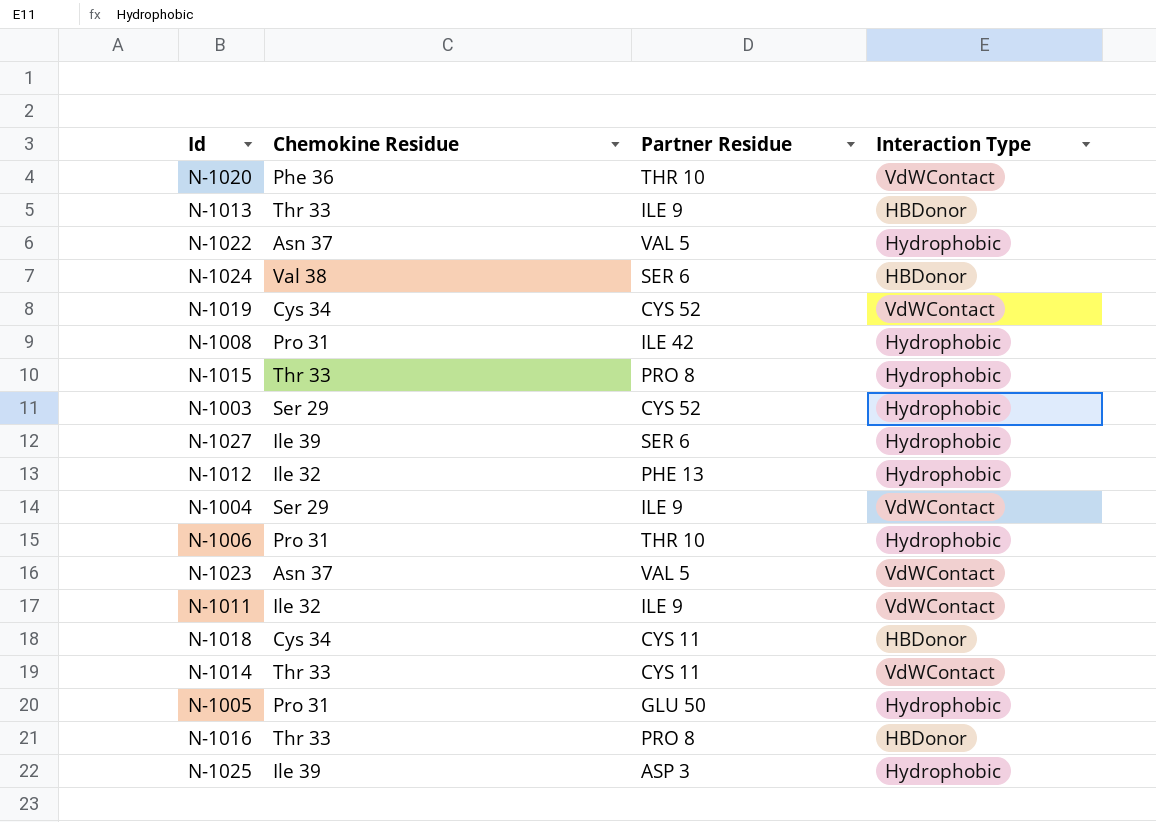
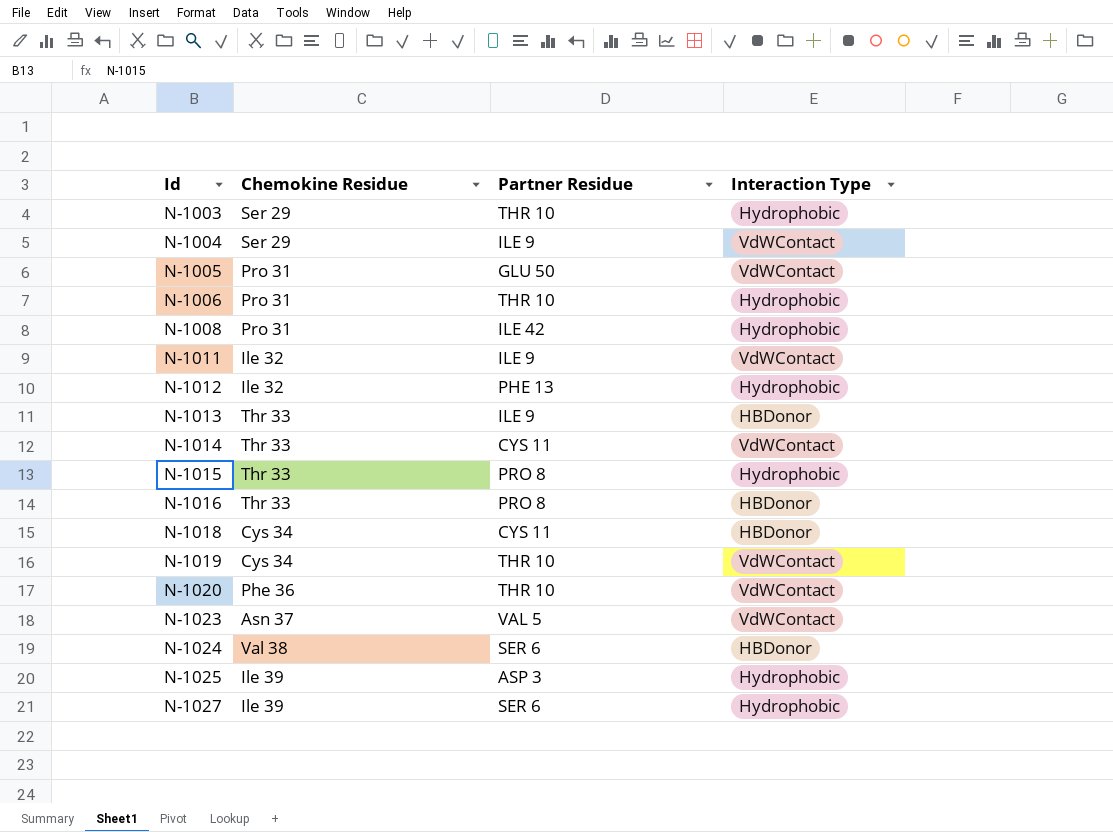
row order: none -> Id ascending
row N-1022: Asn 37 | VAL 5 | Hydrophobic -> none
N-1003 | Partner Residue: CYS 52 -> THR 10
N-1005 | Interaction Type: Hydrophobic -> VdWContact
N-1019 | Partner Residue: CYS 52 -> THR 10

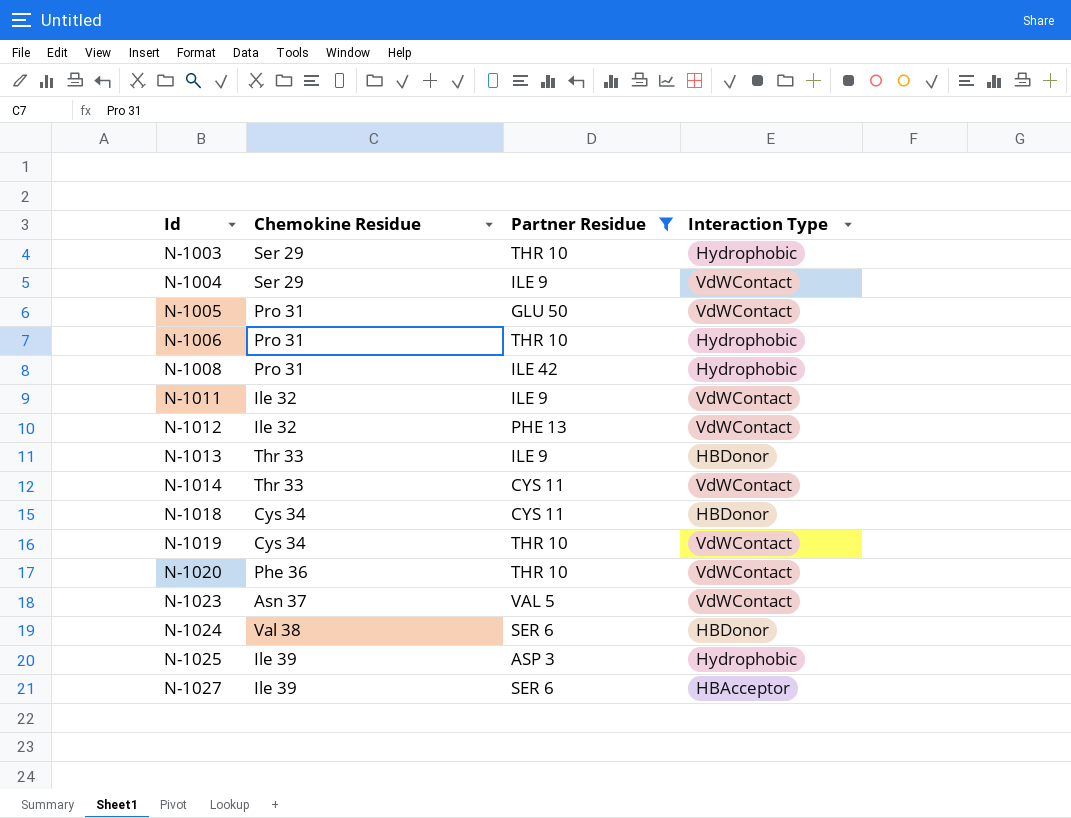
filter: none -> Partner Residue != PRO 8
N-1012 | Interaction Type: Hydrophobic -> VdWContact
N-1027 | Interaction Type: Hydrophobic -> HBAcceptor

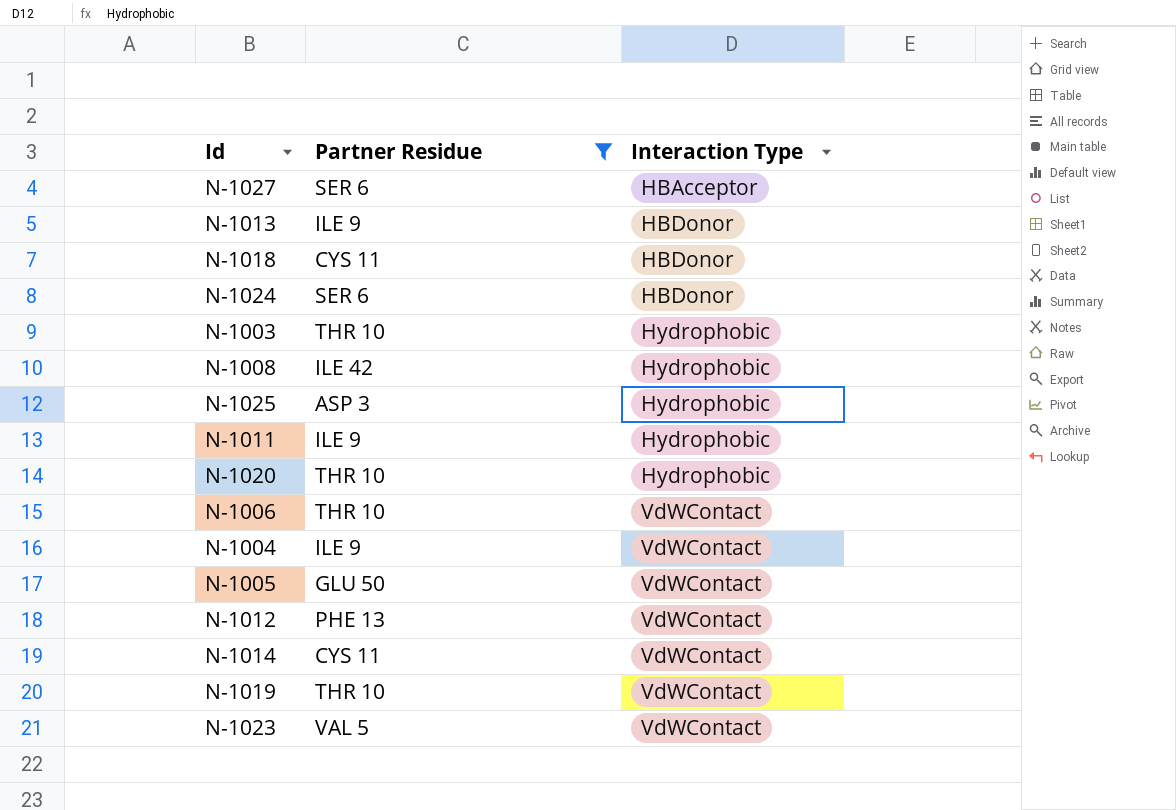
row order: Id ascending -> Interaction Type ascending
column Chemokine Residue | position: 2 -> none
N-1011 | Interaction Type: VdWContact -> Hydrophobic
N-1020 | Interaction Type: VdWContact -> Hydrophobic
N-1006 | Interaction Type: Hydrophobic -> VdWContact

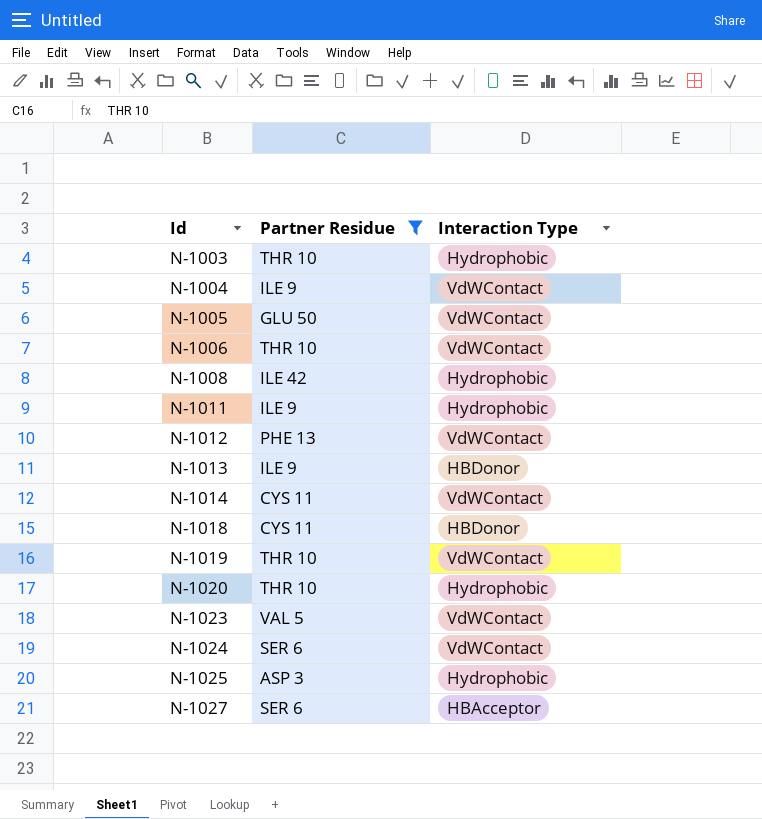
row order: Interaction Type ascending -> Id ascending
N-1024 | Interaction Type: HBDonor -> VdWContact

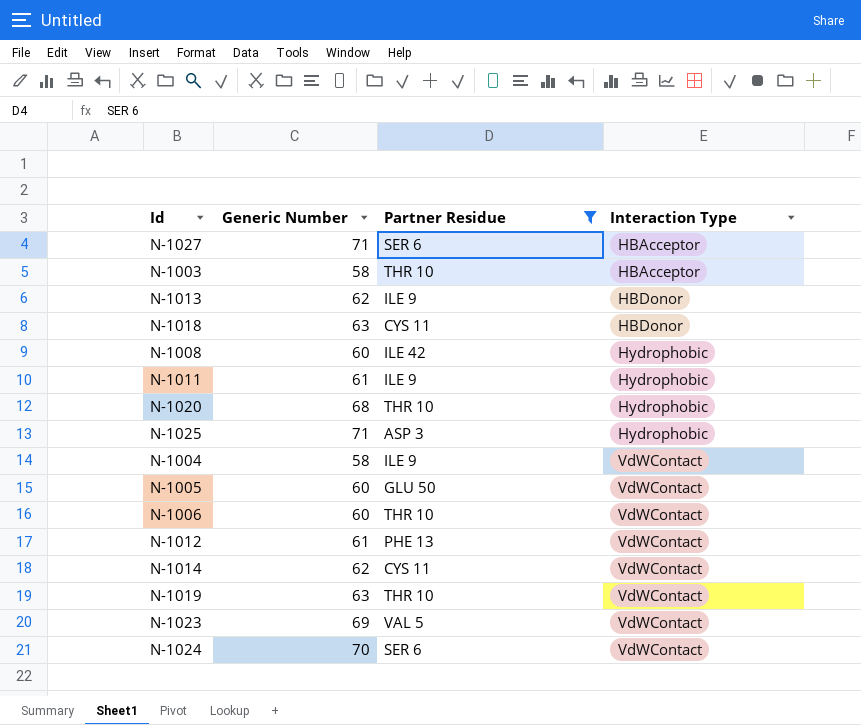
row order: Id ascending -> Interaction Type ascending
column Generic Number | position: none -> 2
N-1003 | Interaction Type: Hydrophobic -> HBAcceptor

